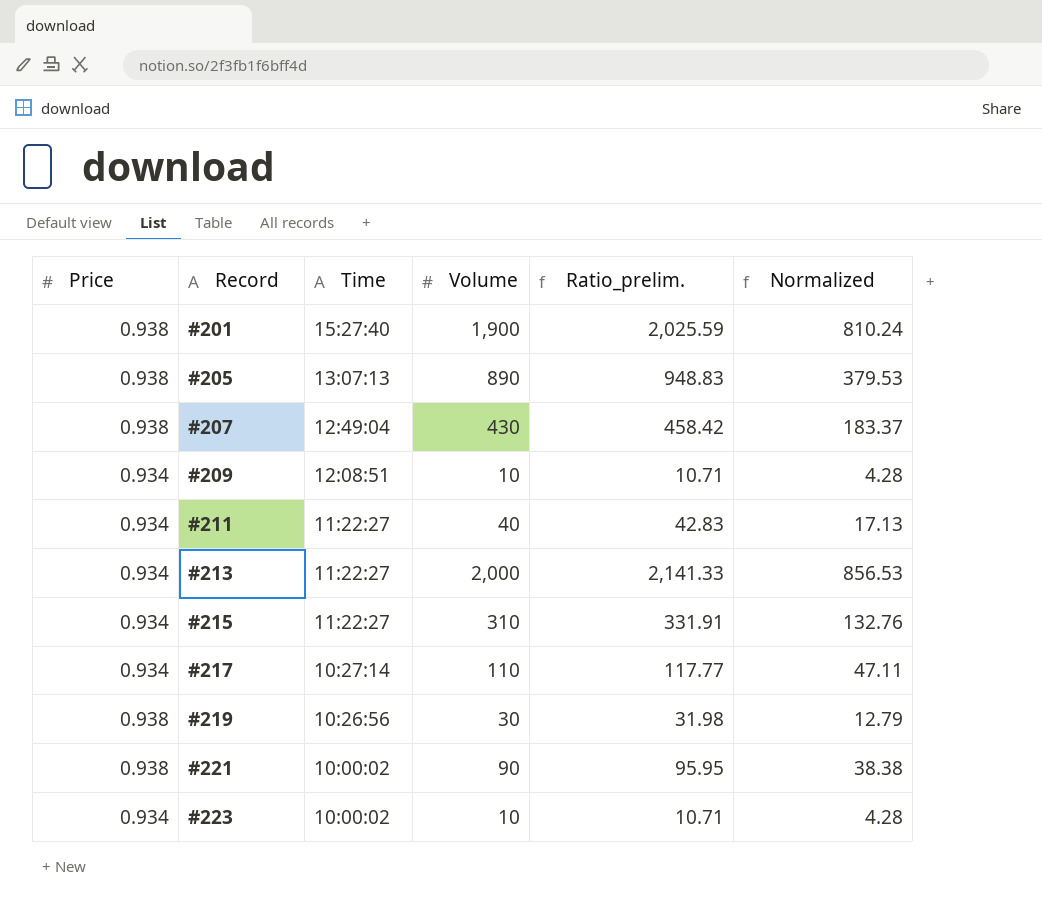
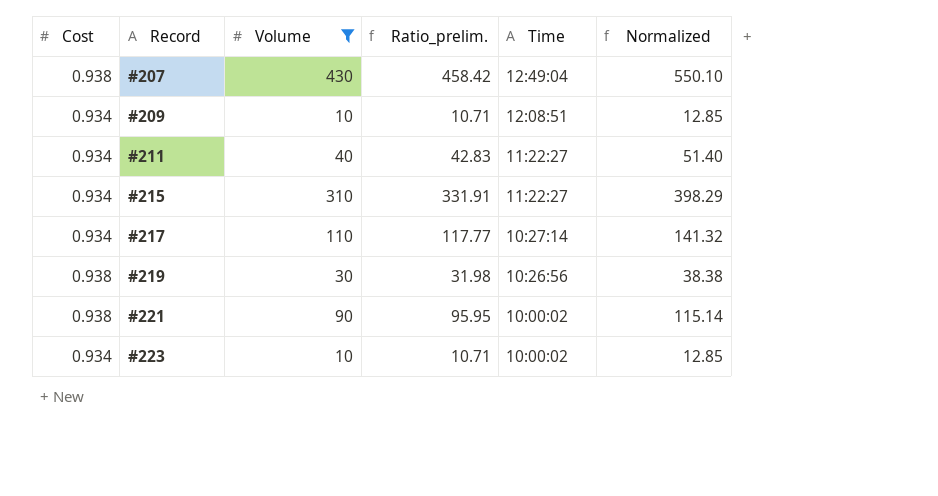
filter: none -> Volume <= 430
column name: Price -> Cost
column Time | position: 3 -> 5
column Normalized | formula: [Ratio_prelim.] * 0.4 -> [Ratio_prelim.] * 1.2

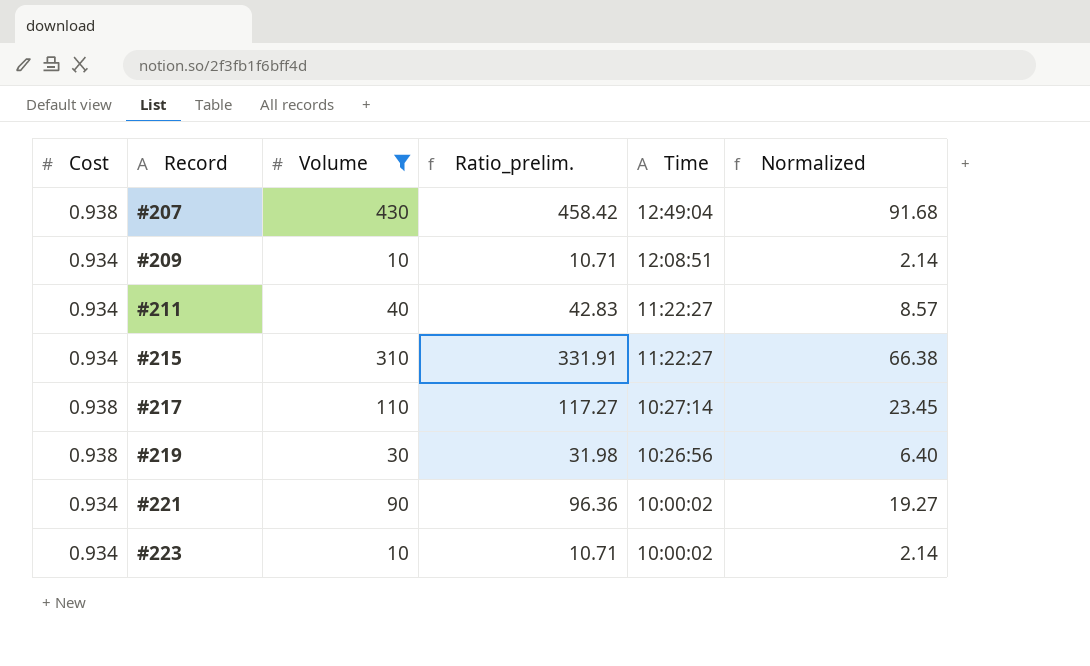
column Normalized | formula: [Ratio_prelim.] * 1.2 -> [Ratio_prelim.] * 0.2
#217 | Cost: 0.934 -> 0.938
#217 | Ratio_prelim.: 117.77 -> 117.27
#221 | Cost: 0.938 -> 0.934
#221 | Ratio_prelim.: 95.95 -> 96.36

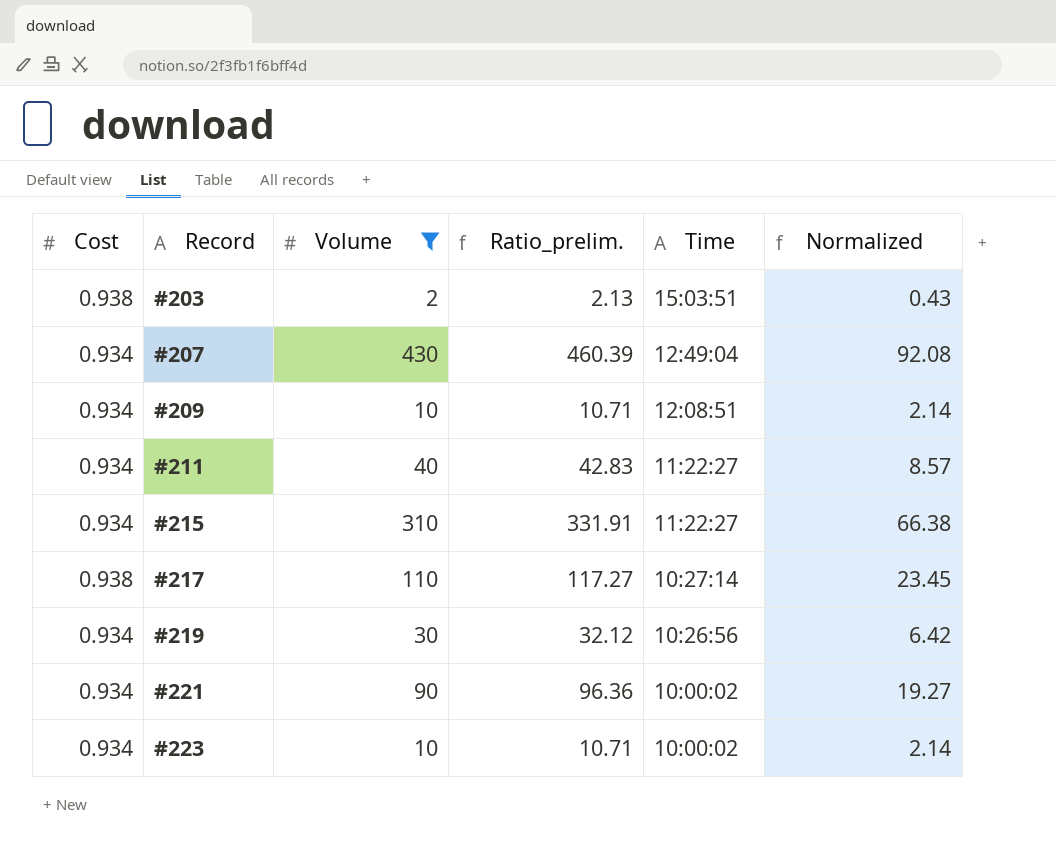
row #203: none -> 0.938 | 2 | 2.13 | 15:03:51 | 0.43
#207 | Cost: 0.938 -> 0.934
#207 | Ratio_prelim.: 458.42 -> 460.39
#207 | Normalized: 91.68 -> 92.08
#219 | Cost: 0.938 -> 0.934
#219 | Ratio_prelim.: 31.98 -> 32.12
#219 | Normalized: 6.40 -> 6.42

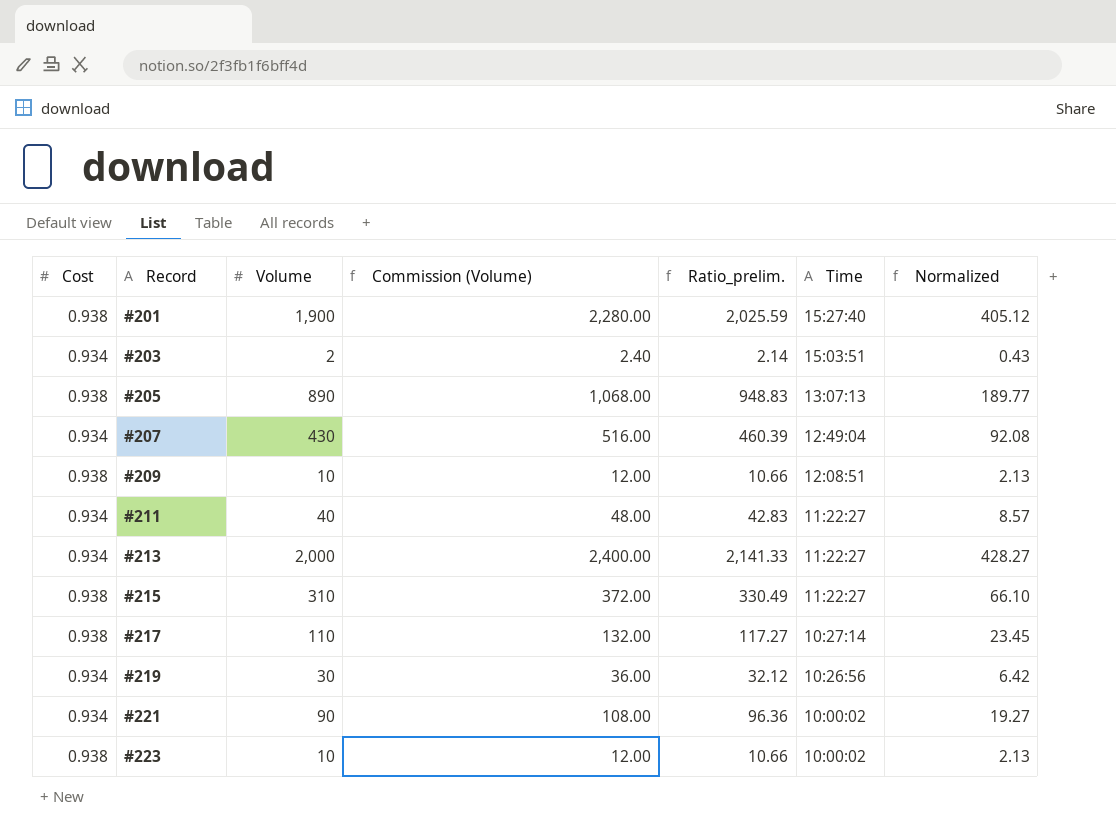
filter: Volume <= 430 -> none
column Commission (Volume) | formula: none -> [Volume] * 1.2
#203 | Cost: 0.938 -> 0.934
#203 | Ratio_prelim.: 2.13 -> 2.14
#209 | Cost: 0.934 -> 0.938
#209 | Ratio_prelim.: 10.71 -> 10.66
#209 | Normalized: 2.14 -> 2.13
#215 | Cost: 0.934 -> 0.938
#215 | Ratio_prelim.: 331.91 -> 330.49
#215 | Normalized: 66.38 -> 66.10
#223 | Cost: 0.934 -> 0.938
#223 | Ratio_prelim.: 10.71 -> 10.66
#223 | Normalized: 2.14 -> 2.13

